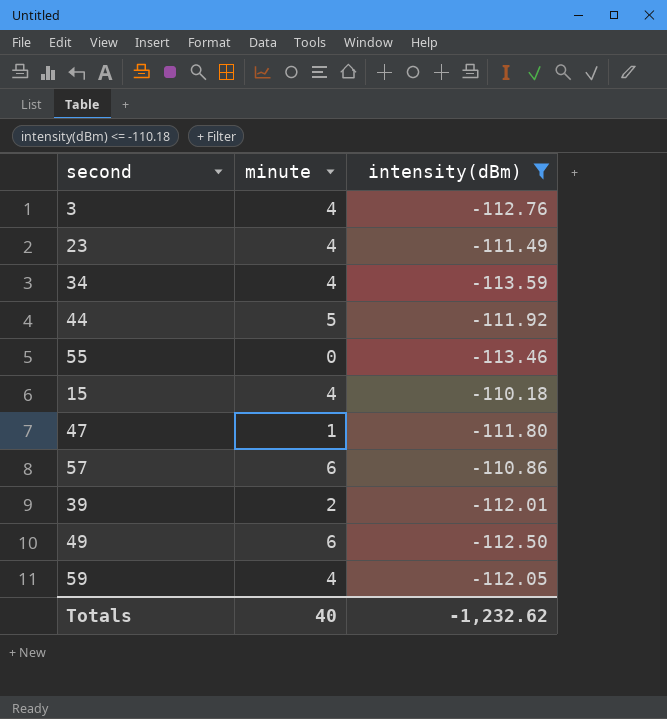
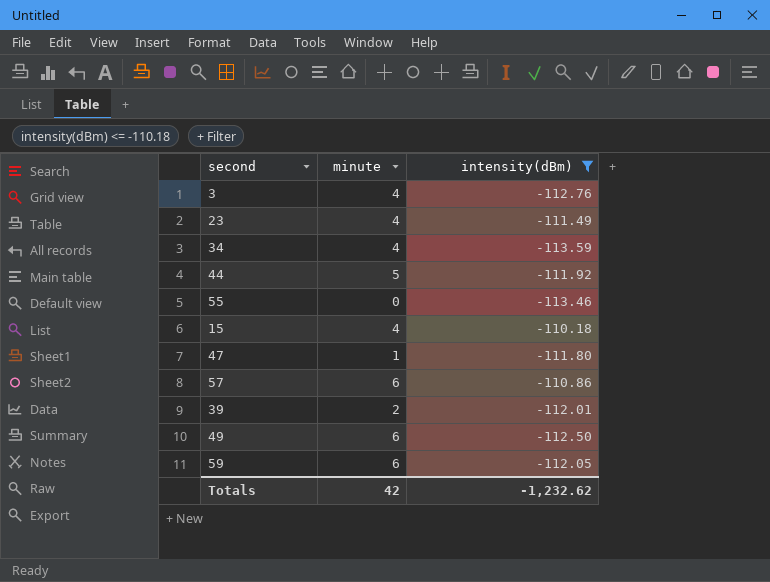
59 | minute: 4 -> 6
Totals | minute: 40 -> 42

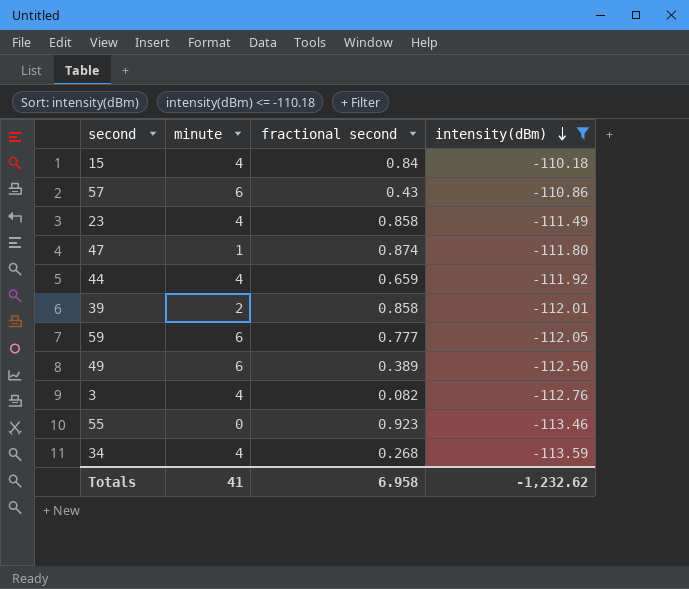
row order: none -> intensity(dBm) descending
column fractional second | position: none -> 3
44 | minute: 5 -> 4
Totals | minute: 42 -> 41

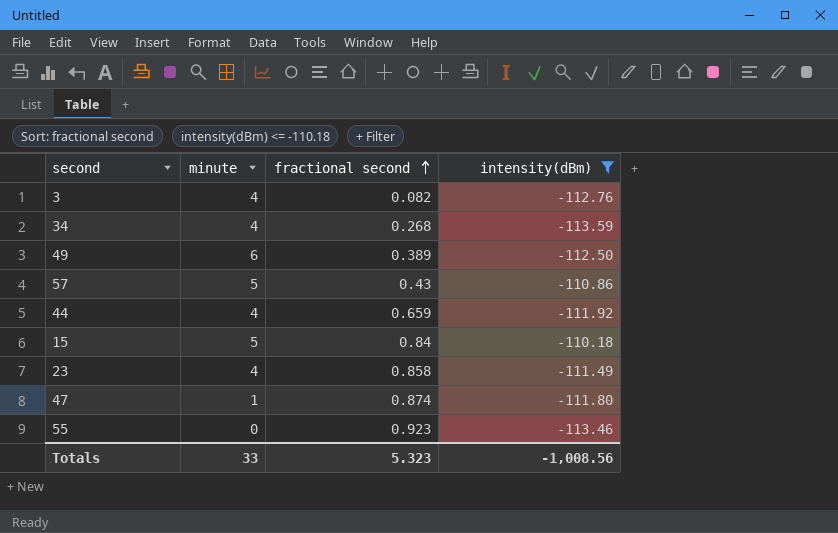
row order: intensity(dBm) descending -> fractional second ascending
row 39: 2 | 0.858 | -112.01 -> none
row 59: 6 | 0.777 | -112.05 -> none
57 | minute: 6 -> 5
15 | minute: 4 -> 5
Totals | minute: 41 -> 33
Totals | fractional second: 6.958 -> 5.323
Totals | intensity(dBm): -1,232.62 -> -1,008.56

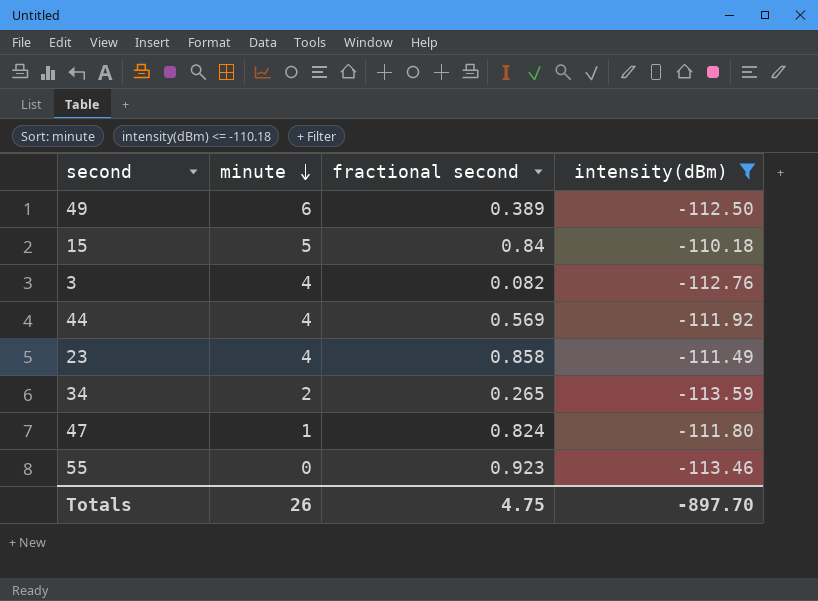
row order: fractional second ascending -> minute descending
row 57: 5 | 0.43 | -110.86 -> none
44 | fractional second: 0.659 -> 0.569
34 | minute: 4 -> 2
34 | fractional second: 0.268 -> 0.265
47 | fractional second: 0.874 -> 0.824
Totals | minute: 33 -> 26
Totals | fractional second: 5.323 -> 4.75
Totals | intensity(dBm): -1,008.56 -> -897.70

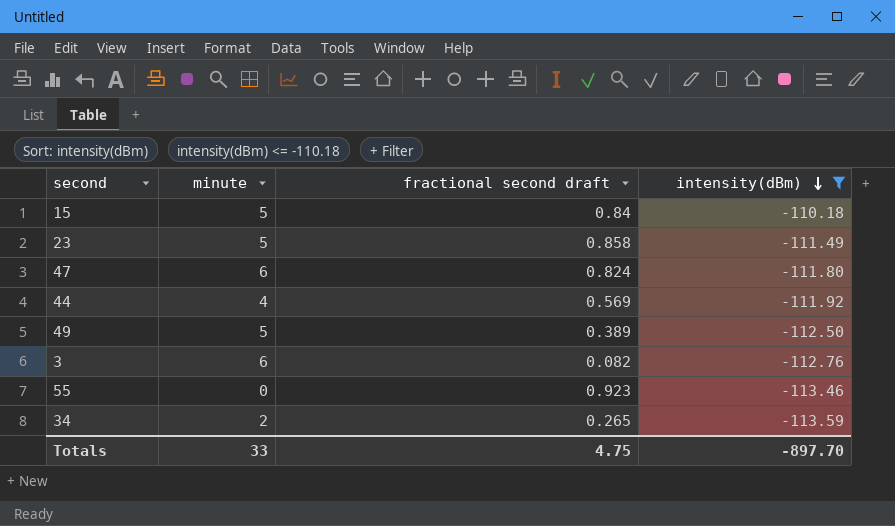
row order: minute descending -> intensity(dBm) descending
column name: fractional second -> fractional second draft
23 | minute: 4 -> 5
47 | minute: 1 -> 6
49 | minute: 6 -> 5
3 | minute: 4 -> 6
Totals | minute: 26 -> 33

